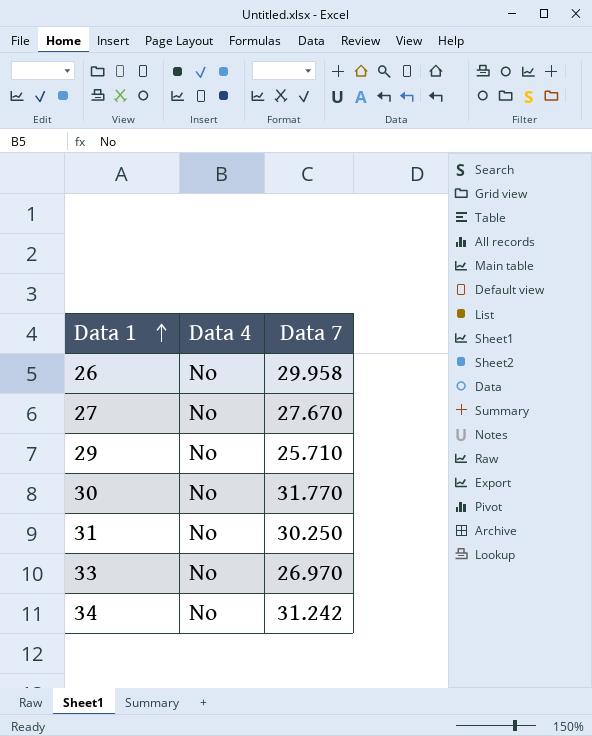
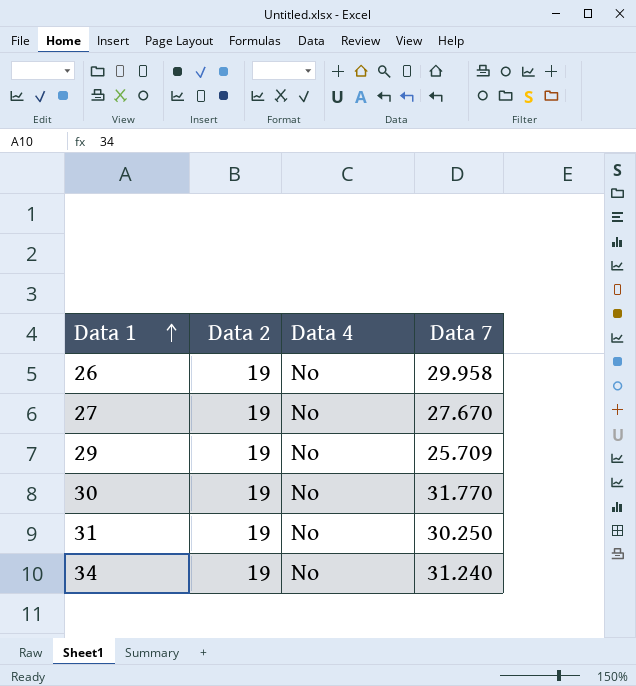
column Data 2 | position: none -> 2
row 33: No | 26.970 -> none
29 | Data 7: 25.710 -> 25.709
34 | Data 7: 31.242 -> 31.240

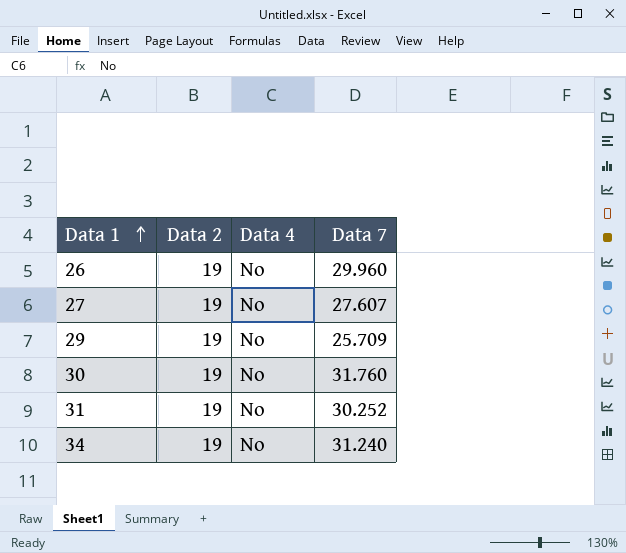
26 | Data 7: 29.958 -> 29.960
27 | Data 7: 27.670 -> 27.607
30 | Data 7: 31.770 -> 31.760
31 | Data 7: 30.250 -> 30.252

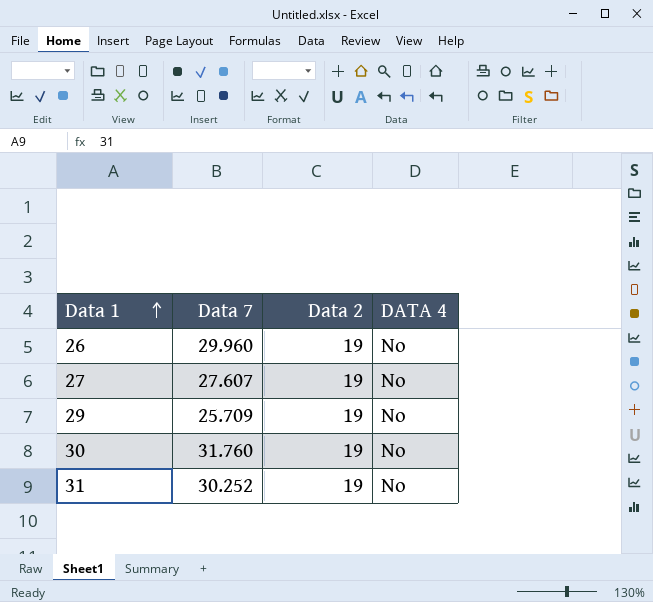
column Data 7 | position: 4 -> 2
column name: Data 4 -> DATA 4
row 34: 19 | No | 31.240 -> none

